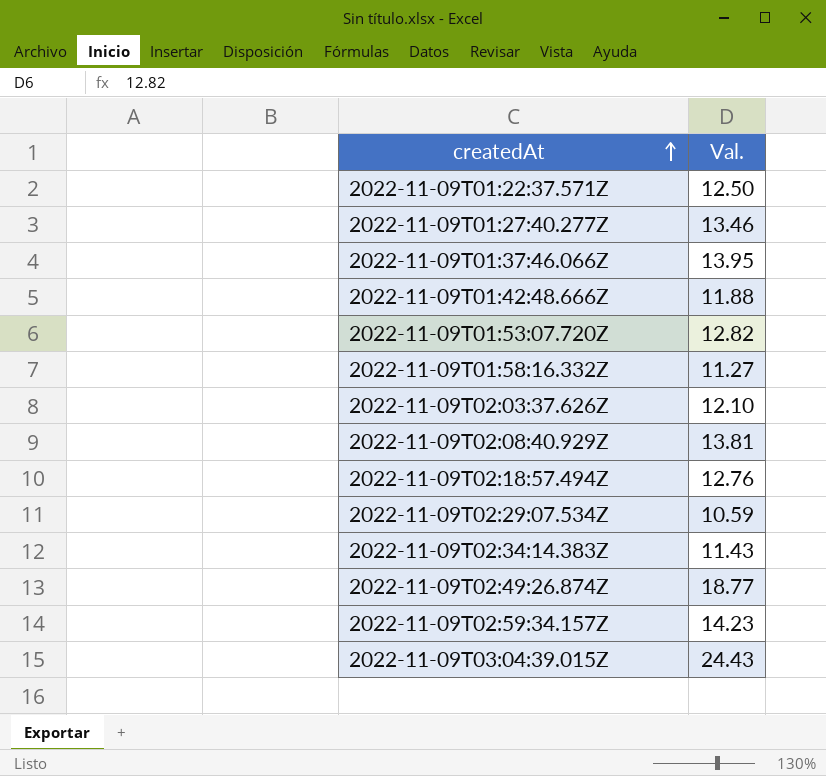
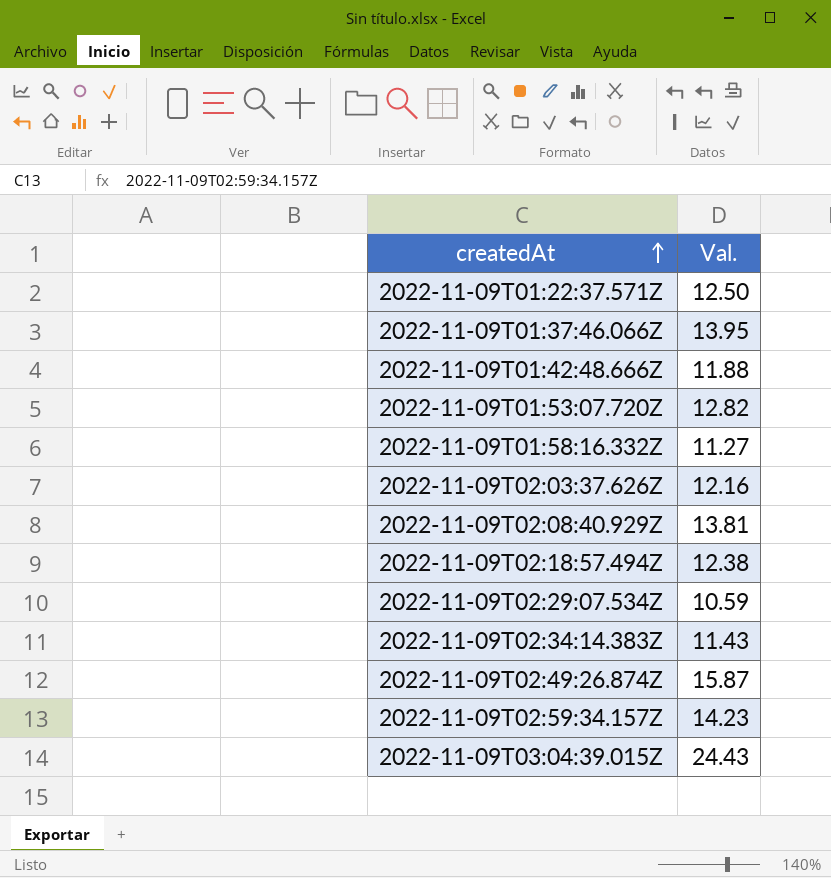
row 2022-11-09T01:27:40.277Z: 13.46 -> none
2022-11-09T02:03:37.626Z | Val.: 12.10 -> 12.16
2022-11-09T02:18:57.494Z | Val.: 12.76 -> 12.38
2022-11-09T02:49:26.874Z | Val.: 18.77 -> 15.87

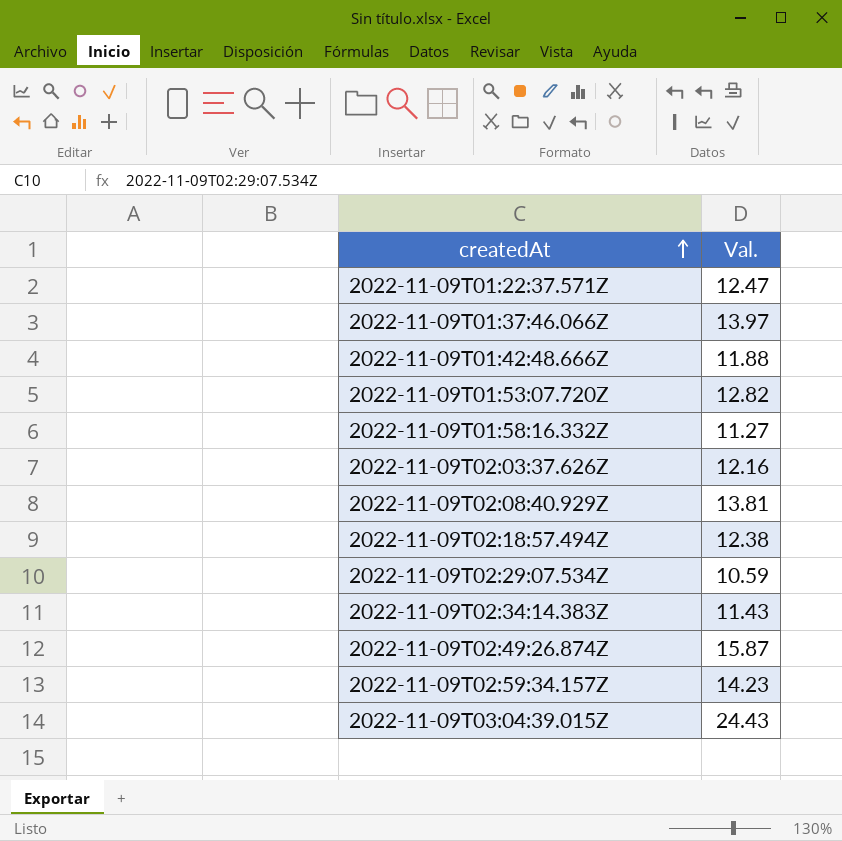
2022-11-09T01:22:37.571Z | Val.: 12.50 -> 12.47
2022-11-09T01:37:46.066Z | Val.: 13.95 -> 13.97

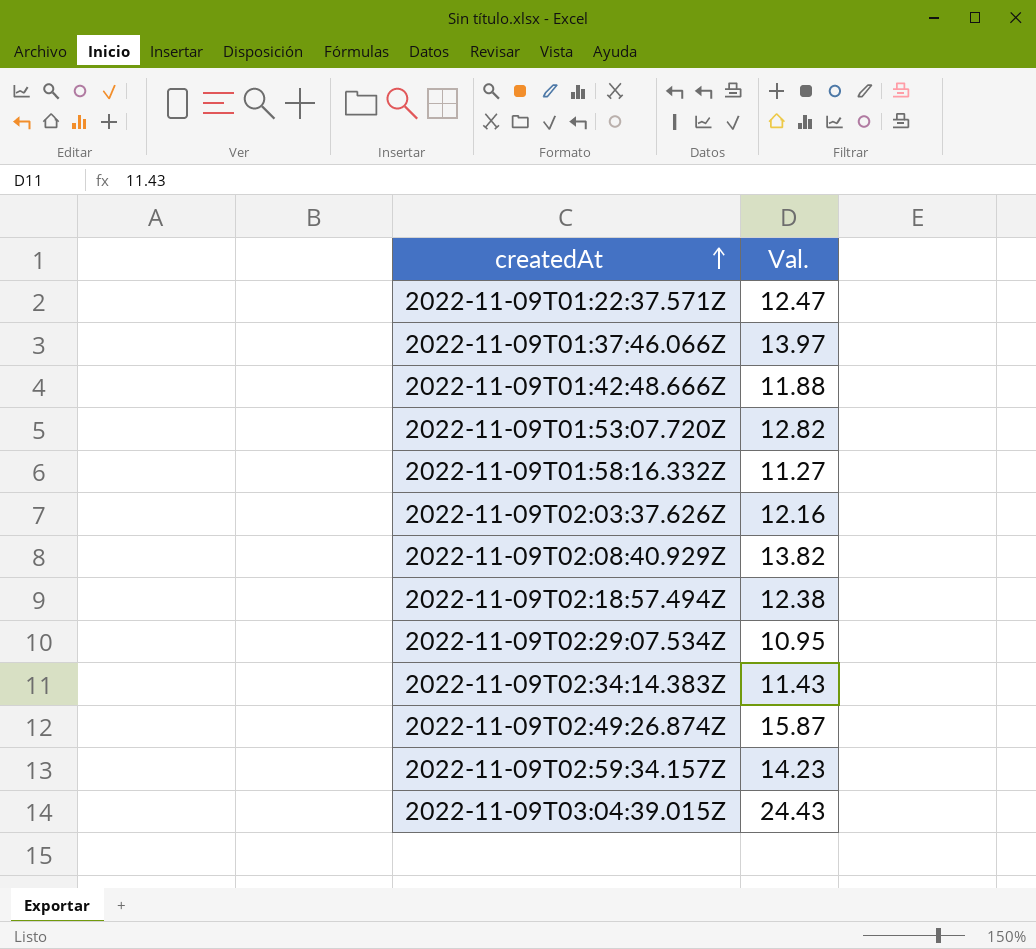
2022-11-09T02:08:40.929Z | Val.: 13.81 -> 13.82
2022-11-09T02:29:07.534Z | Val.: 10.59 -> 10.95

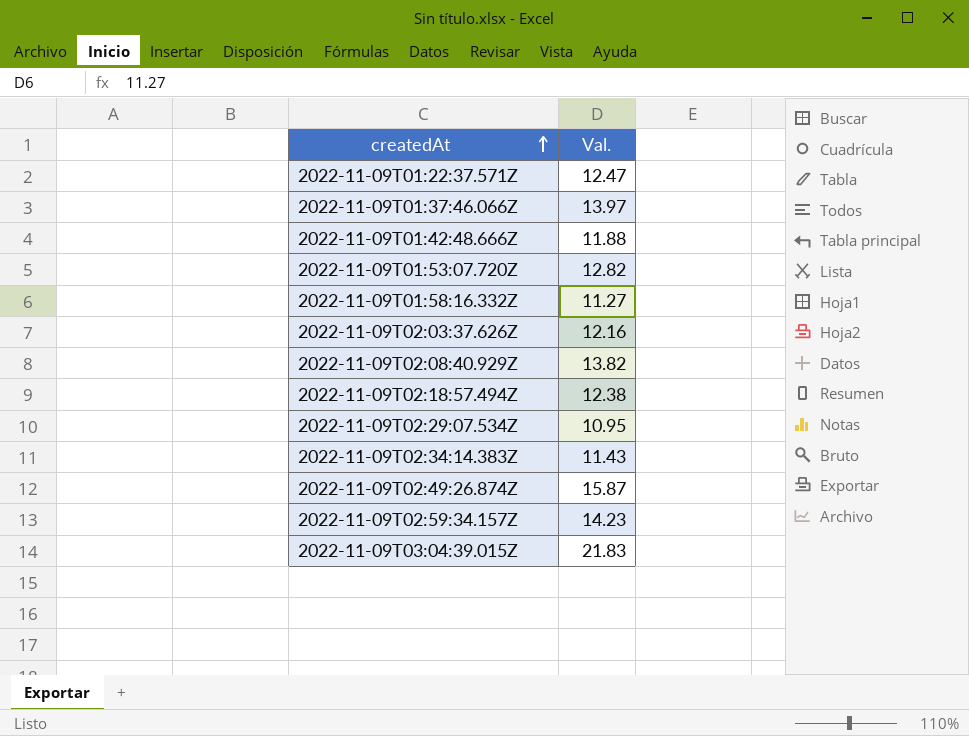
2022-11-09T03:04:39.015Z | Val.: 24.43 -> 21.83

